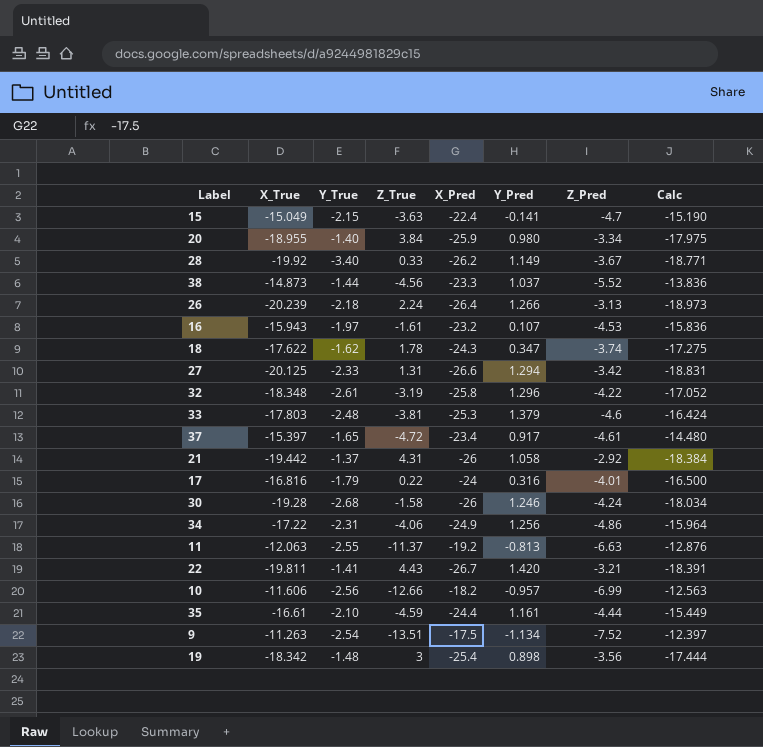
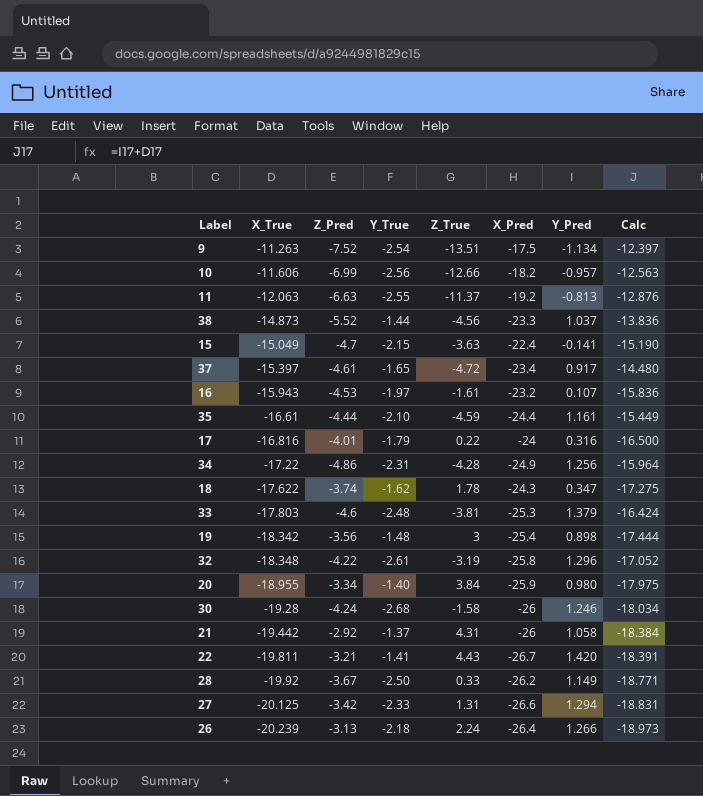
row order: none -> X_True descending
column Z_Pred | position: 7 -> 3
34 | Z_True: -4.06 -> -4.28
28 | Y_True: -3.40 -> -2.50

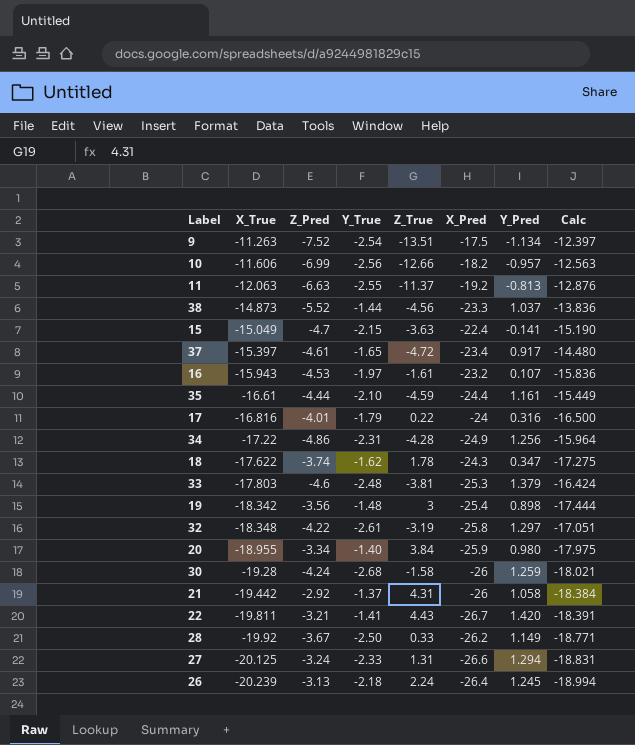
32 | Y_Pred: 1.296 -> 1.297
32 | Calc: -17.052 -> -17.051
30 | Y_Pred: 1.246 -> 1.259
30 | Calc: -18.034 -> -18.021
27 | Z_Pred: -3.42 -> -3.24
26 | Y_Pred: 1.266 -> 1.245
26 | Calc: -18.973 -> -18.994

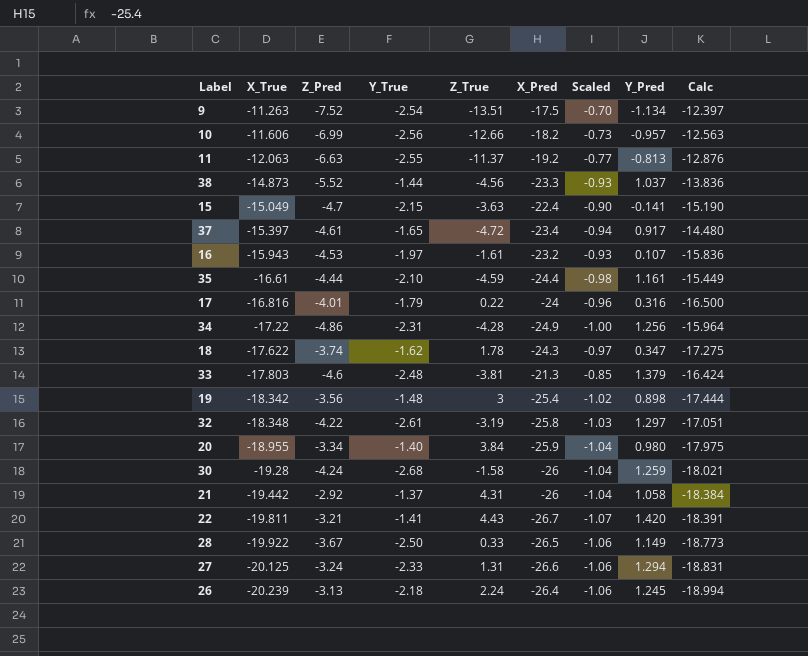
column Scaled | formula: none -> [X_Pred] * 0.04
33 | X_Pred: -25.3 -> -21.3
28 | X_True: -19.92 -> -19.922
28 | X_Pred: -26.2 -> -26.5
28 | Calc: -18.771 -> -18.773

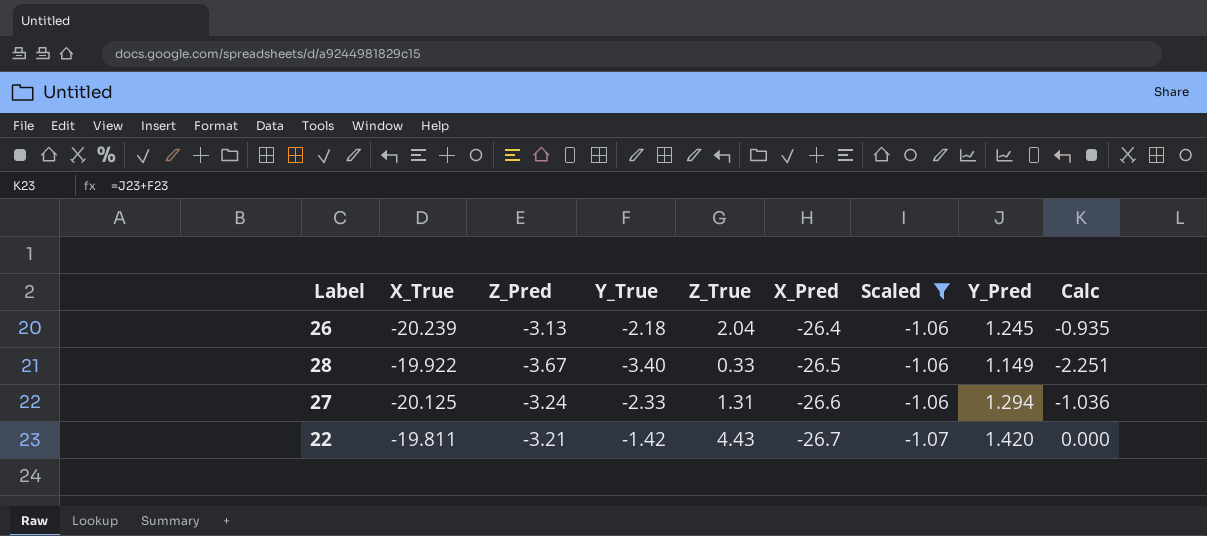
filter: none -> Scaled <= -1.06
row order: X_True descending -> X_Pred descending
column Calc | formula: [X_True] + [Y_Pred] -> [Y_True] + [Y_Pred]
26 | Z_True: 2.24 -> 2.04
28 | Y_True: -2.50 -> -3.40
22 | Y_True: -1.41 -> -1.42

